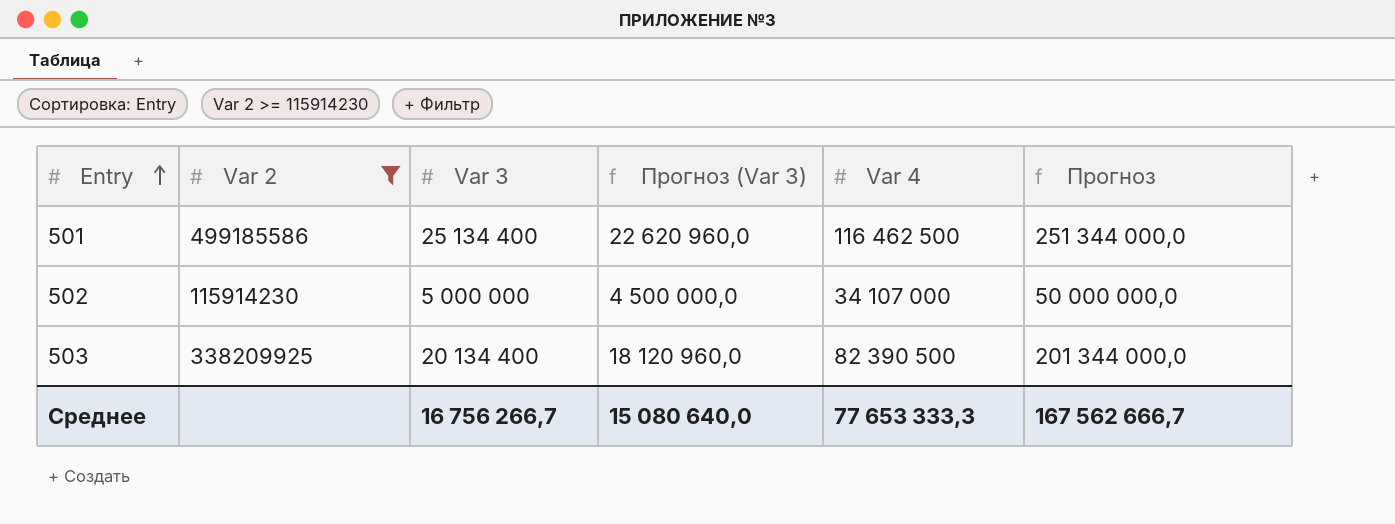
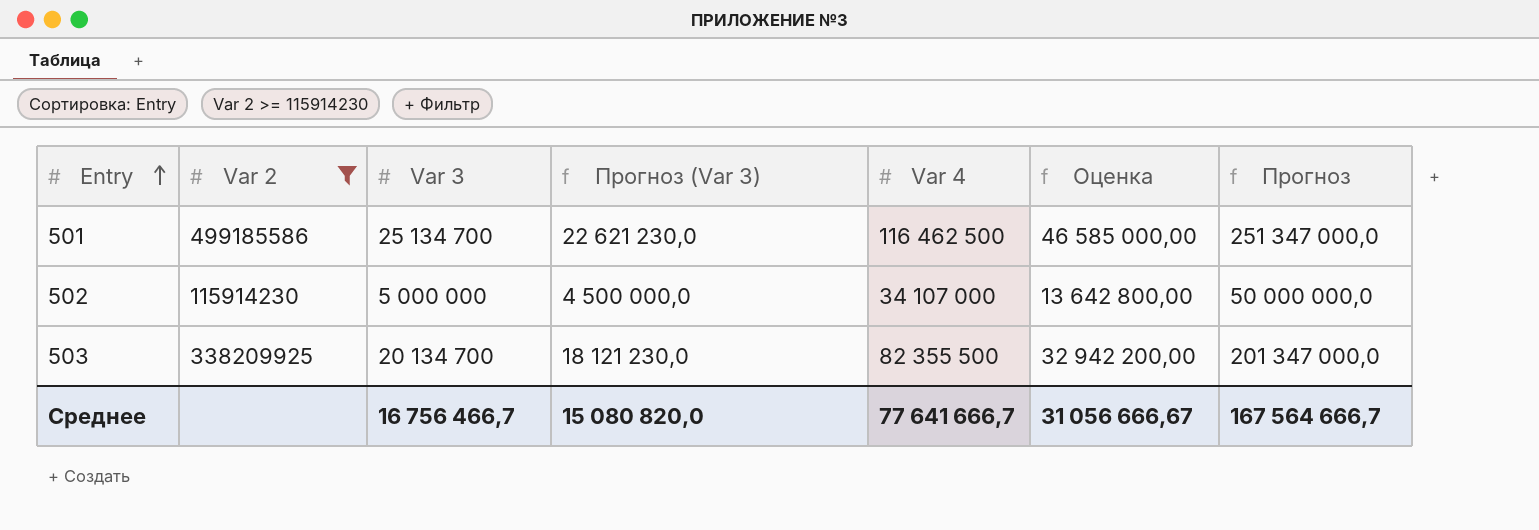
column Оценка | formula: none -> [Var 4] * 0,4
501 | Var 3: 25 134 400 -> 25 134 700
501 | Прогноз (Var 3): 22 620 960,0 -> 22 621 230,0
501 | Прогноз: 251 344 000,0 -> 251 347 000,0
503 | Var 3: 20 134 400 -> 20 134 700
503 | Прогноз (Var 3): 18 120 960,0 -> 18 121 230,0
503 | Var 4: 82 390 500 -> 82 355 500
503 | Прогноз: 201 344 000,0 -> 201 347 000,0
Среднее | Var 3: 16 756 266,7 -> 16 756 466,7
Среднее | Прогноз (Var 3): 15 080 640,0 -> 15 080 820,0
Среднее | Var 4: 77 653 333,3 -> 77 641 666,7
Среднее | Прогноз: 167 562 666,7 -> 167 564 666,7

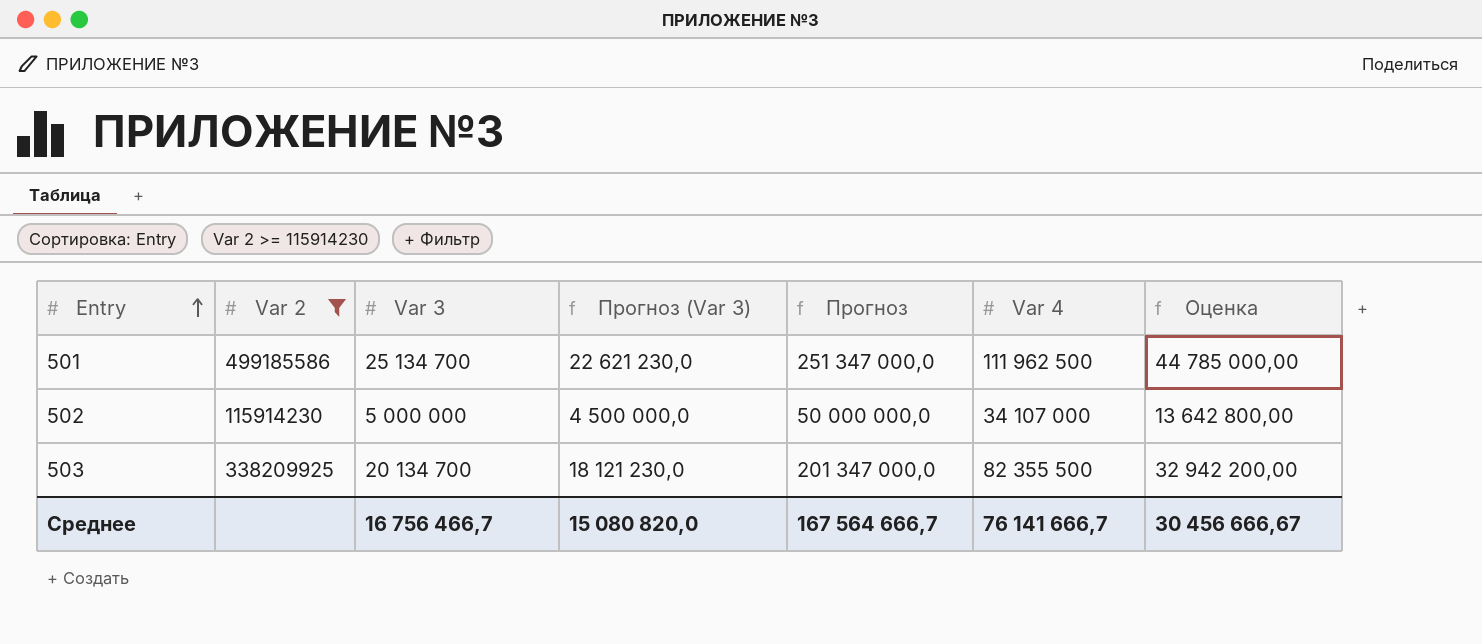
column Прогноз | position: 7 -> 5
501 | Var 4: 116 462 500 -> 111 962 500
501 | Оценка: 46 585 000,00 -> 44 785 000,00
Среднее | Var 4: 77 641 666,7 -> 76 141 666,7
Среднее | Оценка: 31 056 666,67 -> 30 456 666,67

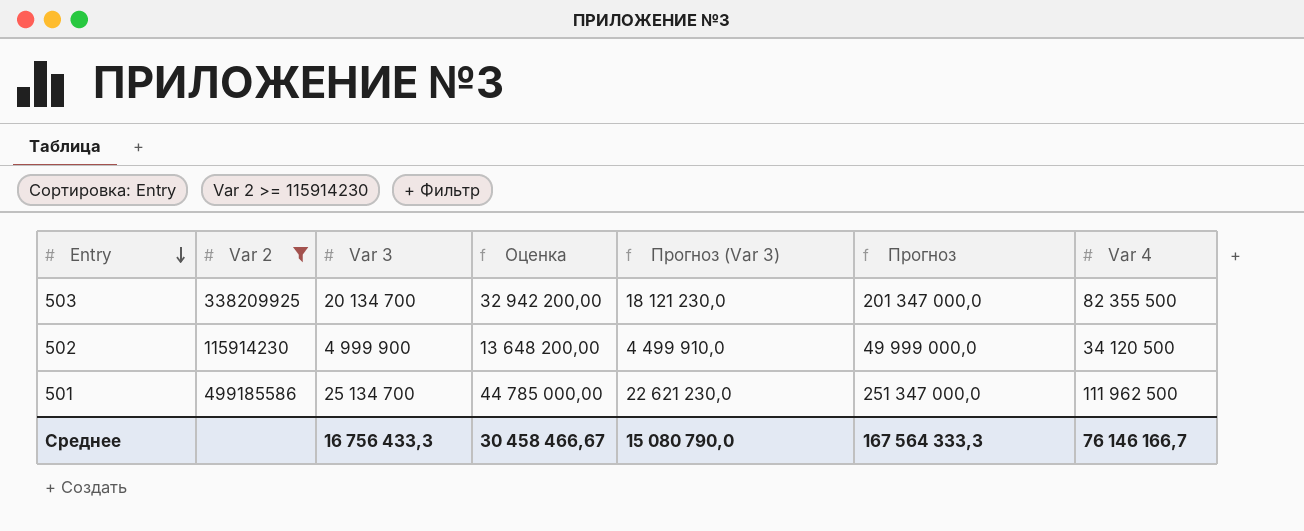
row order: Entry ascending -> Entry descending
column Оценка | position: 7 -> 4
502 | Var 3: 5 000 000 -> 4 999 900
502 | Оценка: 13 642 800,00 -> 13 648 200,00
502 | Прогноз (Var 3): 4 500 000,0 -> 4 499 910,0
502 | Прогноз: 50 000 000,0 -> 49 999 000,0
502 | Var 4: 34 107 000 -> 34 120 500
Среднее | Var 3: 16 756 466,7 -> 16 756 433,3
Среднее | Оценка: 30 456 666,67 -> 30 458 466,67
Среднее | Прогноз (Var 3): 15 080 820,0 -> 15 080 790,0
Среднее | Прогноз: 167 564 666,7 -> 167 564 333,3
Среднее | Var 4: 76 141 666,7 -> 76 146 166,7

